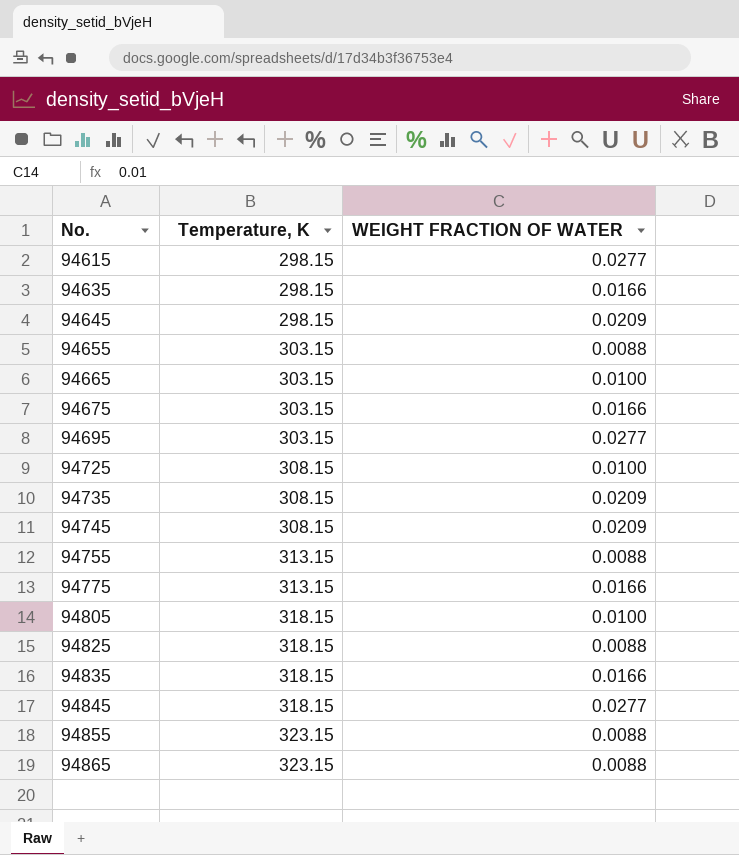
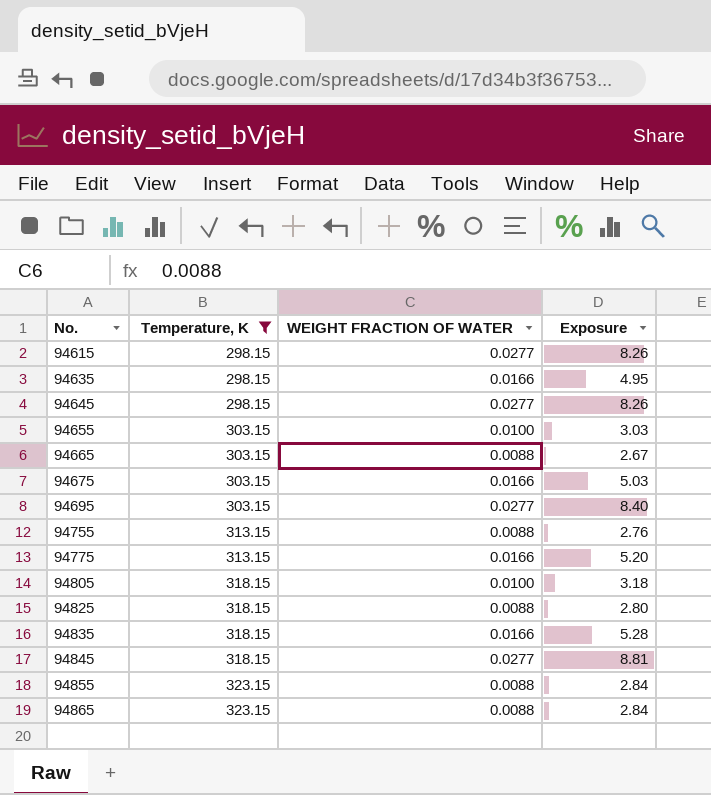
filter: none -> Temperature, K != 308.15
column Exposure | formula: none -> [Temperature, K] * [WEIGHT FRACTION OF WATER]
94645 | WEIGHT FRACTION OF WATER: 0.0209 -> 0.0277
94655 | WEIGHT FRACTION OF WATER: 0.0088 -> 0.0100
94665 | WEIGHT FRACTION OF WATER: 0.0100 -> 0.0088

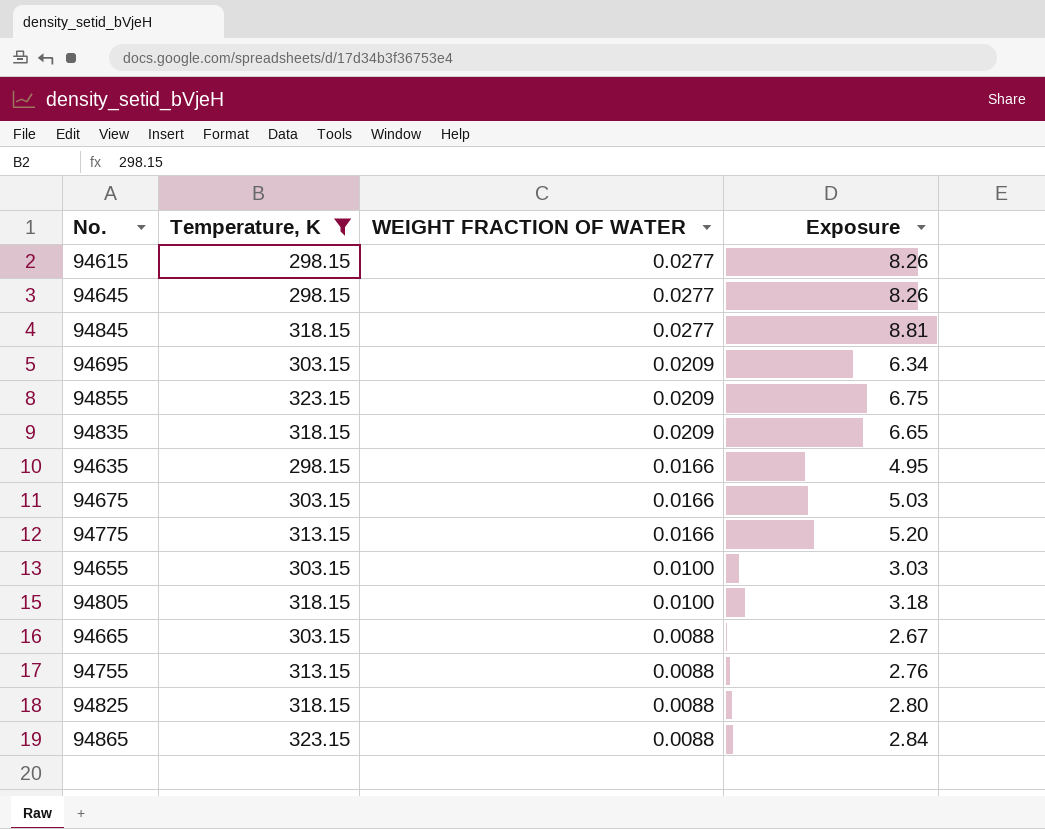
row order: No. ascending -> WEIGHT FRACTION OF WATER descending
94695 | WEIGHT FRACTION OF WATER: 0.0277 -> 0.0209
94695 | Exposure: 8.40 -> 6.34
94855 | WEIGHT FRACTION OF WATER: 0.0088 -> 0.0209
94855 | Exposure: 2.84 -> 6.75
94835 | WEIGHT FRACTION OF WATER: 0.0166 -> 0.0209
94835 | Exposure: 5.28 -> 6.65

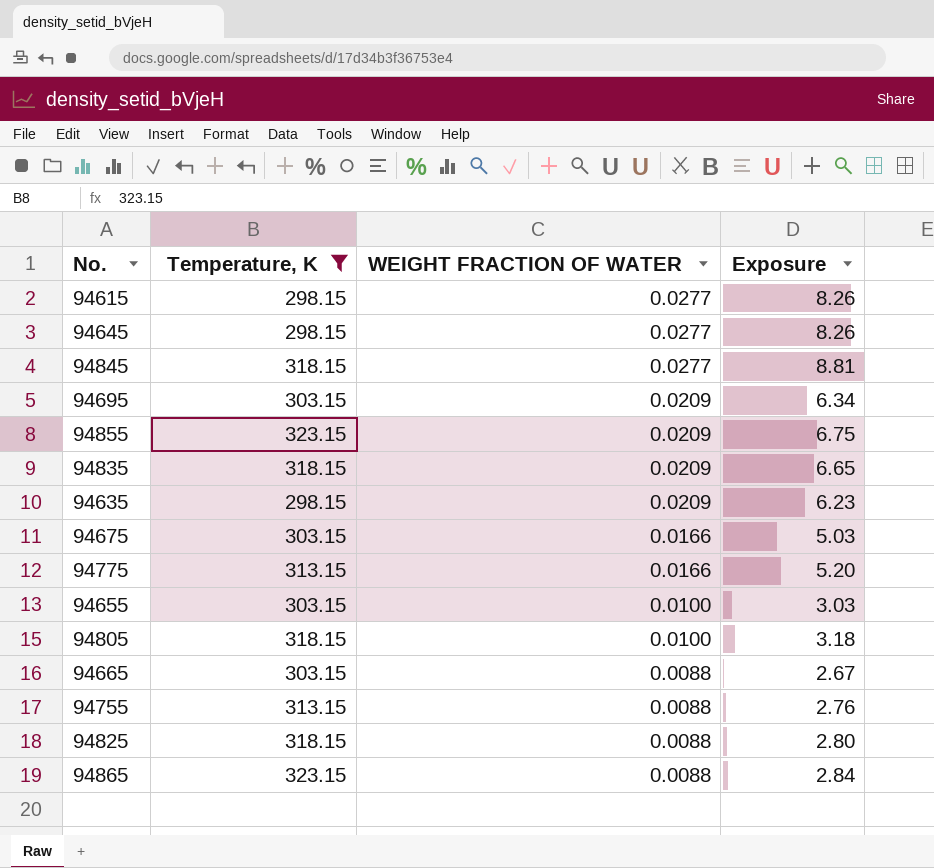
94635 | WEIGHT FRACTION OF WATER: 0.0166 -> 0.0209
94635 | Exposure: 4.95 -> 6.23

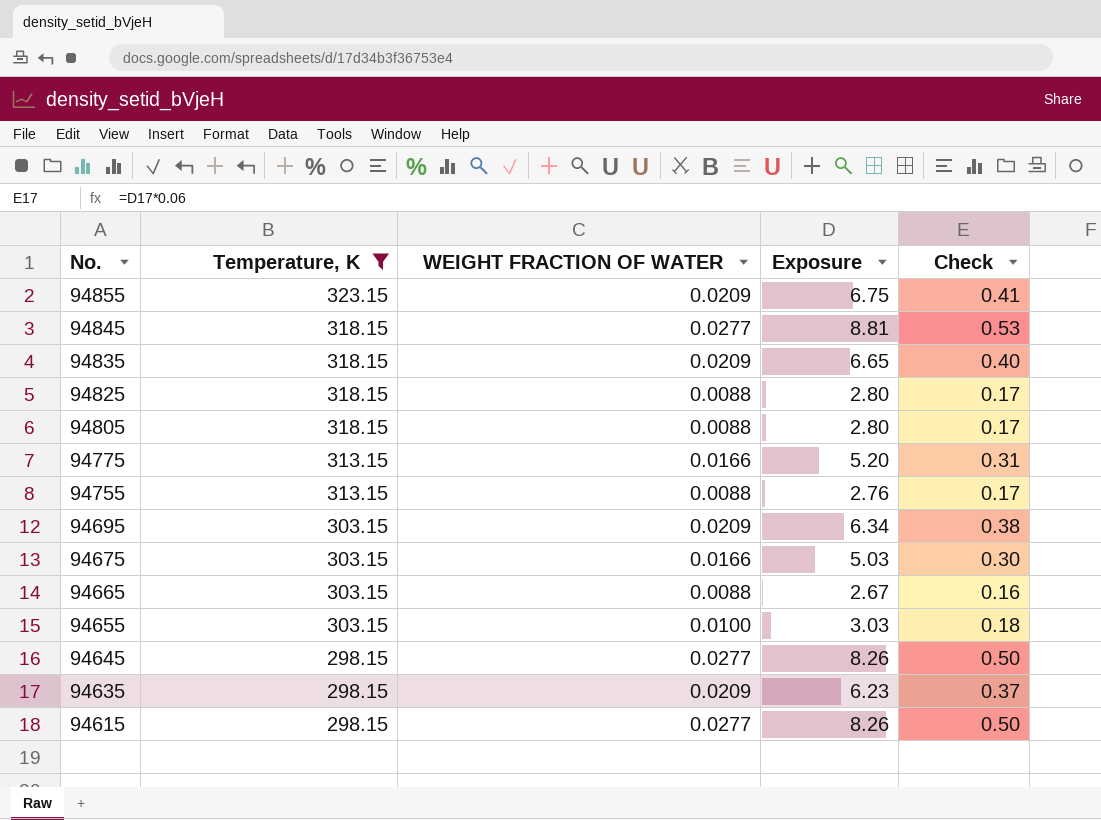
row order: WEIGHT FRACTION OF WATER descending -> No. descending
column Check | formula: none -> [Exposure] * 0.06
row 94865: 323.15 | 0.0088 | 2.84 -> none
94805 | WEIGHT FRACTION OF WATER: 0.0100 -> 0.0088
94805 | Exposure: 3.18 -> 2.80

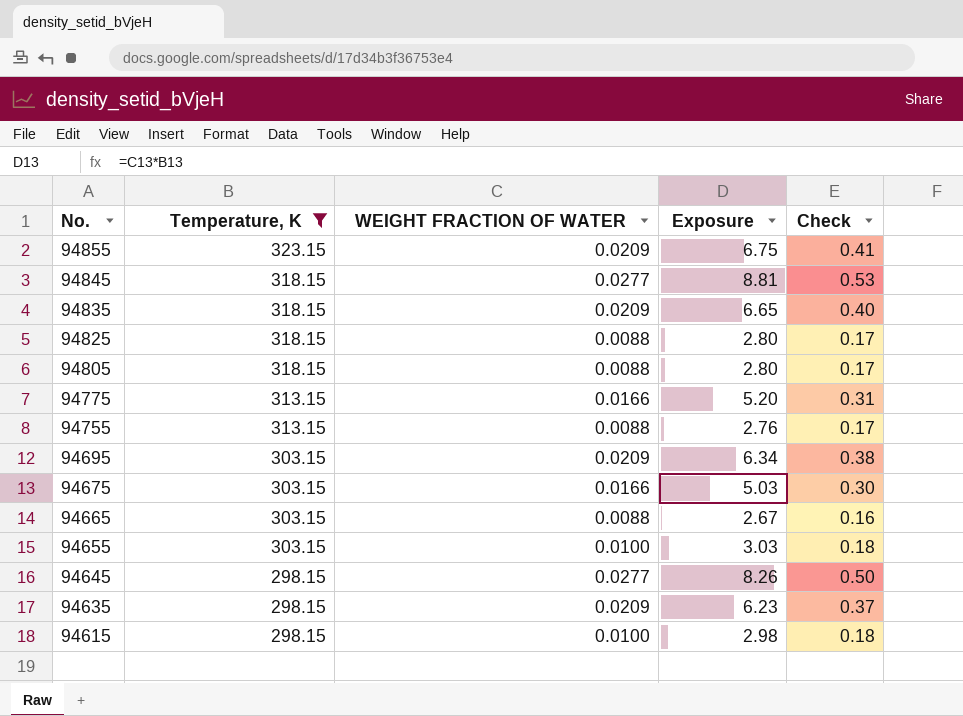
94615 | WEIGHT FRACTION OF WATER: 0.0277 -> 0.0100
94615 | Exposure: 8.26 -> 2.98
94615 | Check: 0.50 -> 0.18

